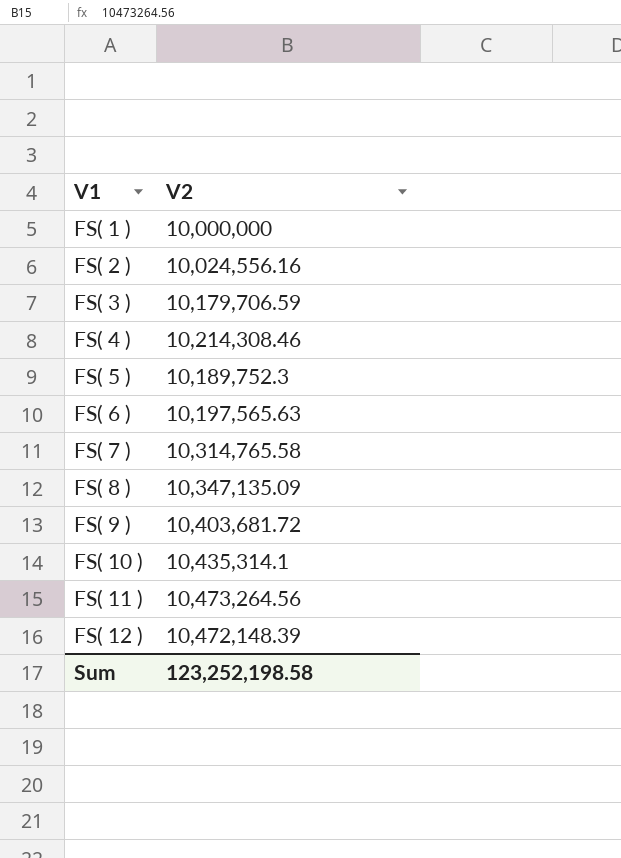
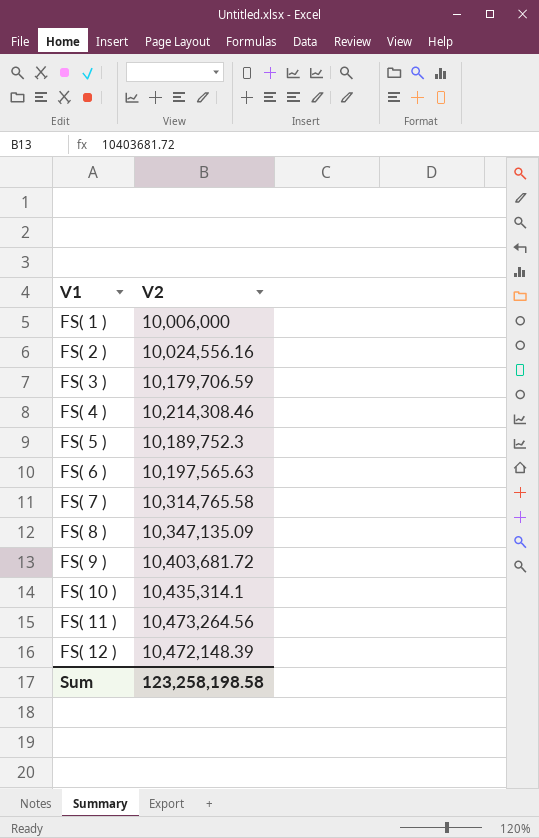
FS( 1 ) | V2: 10,000,000 -> 10,006,000
Sum | V2: 123,252,198.58 -> 123,258,198.58

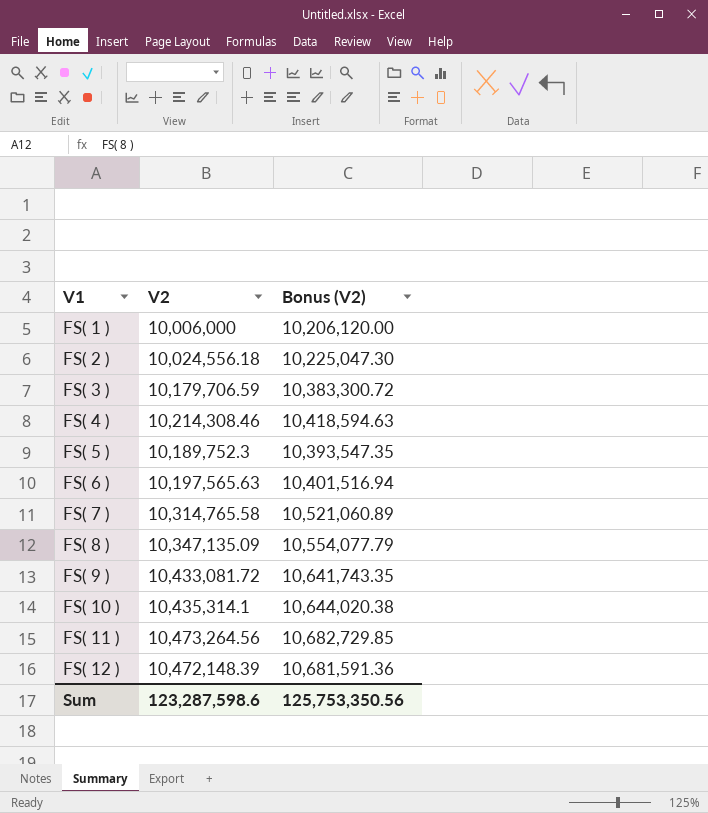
column Bonus (V2) | formula: none -> [V2] * 1.02
FS( 2 ) | V2: 10,024,556.16 -> 10,024,556.18
FS( 9 ) | V2: 10,403,681.72 -> 10,433,081.72
Sum | V2: 123,258,198.58 -> 123,287,598.6

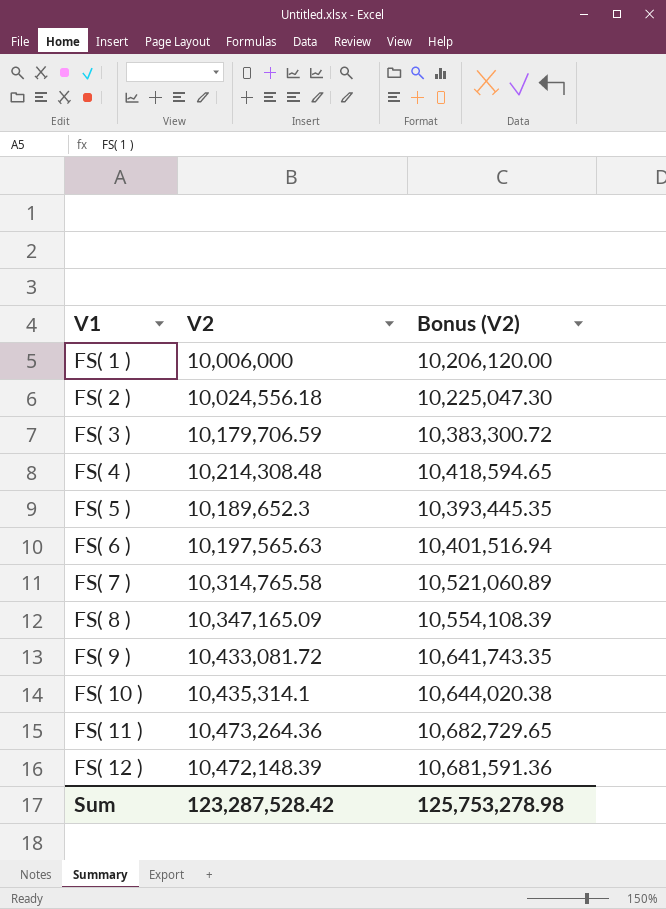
FS( 4 ) | V2: 10,214,308.46 -> 10,214,308.48
FS( 4 ) | Bonus (V2): 10,418,594.63 -> 10,418,594.65
FS( 5 ) | V2: 10,189,752.3 -> 10,189,652.3
FS( 5 ) | Bonus (V2): 10,393,547.35 -> 10,393,445.35
FS( 8 ) | V2: 10,347,135.09 -> 10,347,165.09
FS( 8 ) | Bonus (V2): 10,554,077.79 -> 10,554,108.39
FS( 11 ) | V2: 10,473,264.56 -> 10,473,264.36
FS( 11 ) | Bonus (V2): 10,682,729.85 -> 10,682,729.65
Sum | V2: 123,287,598.6 -> 123,287,528.42
Sum | Bonus (V2): 125,753,350.56 -> 125,753,278.98

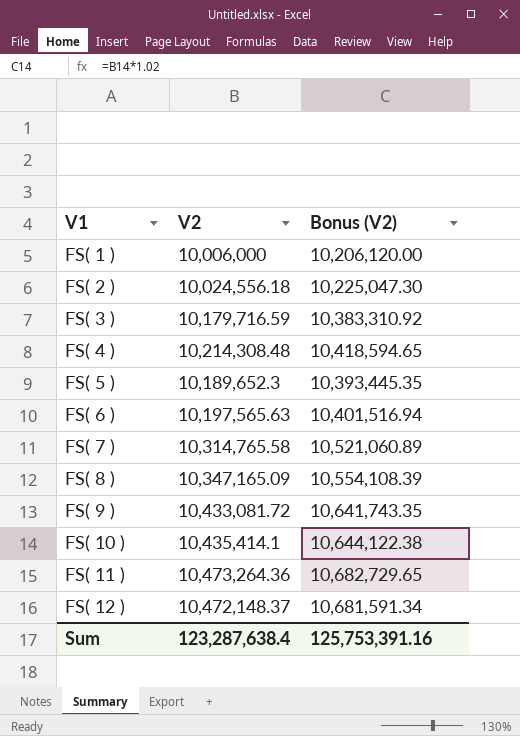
FS( 3 ) | V2: 10,179,706.59 -> 10,179,716.59
FS( 3 ) | Bonus (V2): 10,383,300.72 -> 10,383,310.92
FS( 10 ) | V2: 10,435,314.1 -> 10,435,414.1
FS( 10 ) | Bonus (V2): 10,644,020.38 -> 10,644,122.38
FS( 12 ) | V2: 10,472,148.39 -> 10,472,148.37
FS( 12 ) | Bonus (V2): 10,681,591.36 -> 10,681,591.34
Sum | V2: 123,287,528.42 -> 123,287,638.4
Sum | Bonus (V2): 125,753,278.98 -> 125,753,391.16

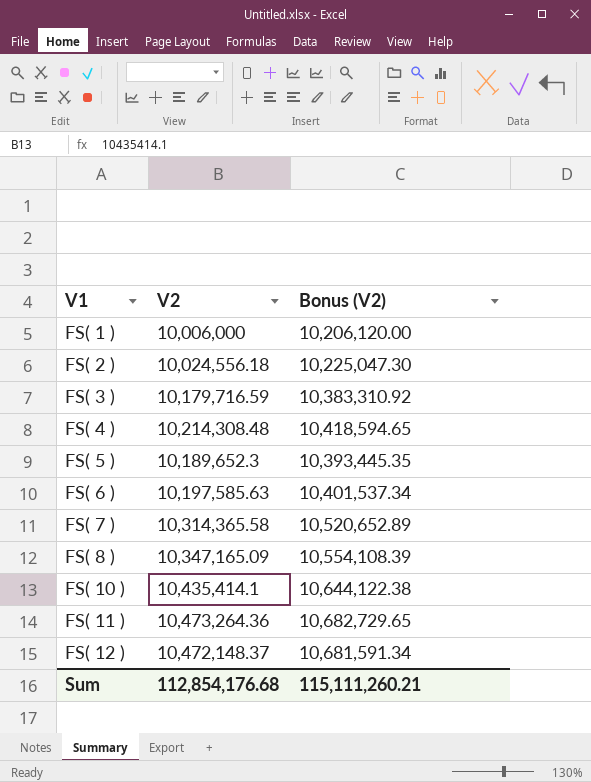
row FS( 9 ): 10,433,081.72 | 10,641,743.35 -> none
FS( 6 ) | V2: 10,197,565.63 -> 10,197,585.63
FS( 6 ) | Bonus (V2): 10,401,516.94 -> 10,401,537.34
FS( 7 ) | V2: 10,314,765.58 -> 10,314,365.58
FS( 7 ) | Bonus (V2): 10,521,060.89 -> 10,520,652.89
Sum | V2: 123,287,638.4 -> 112,854,176.68
Sum | Bonus (V2): 125,753,391.16 -> 115,111,260.21

